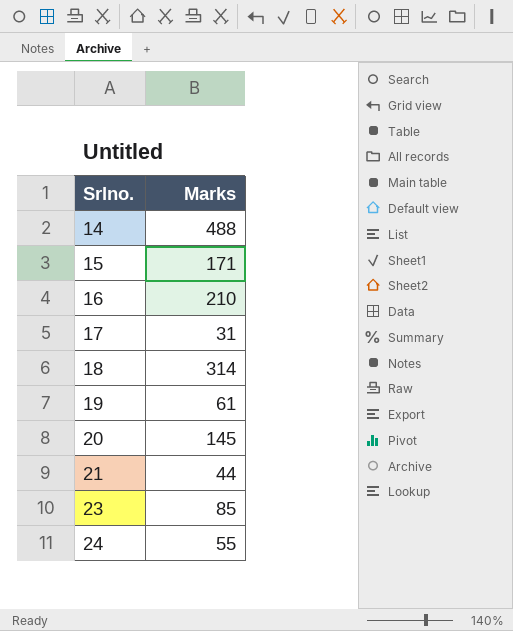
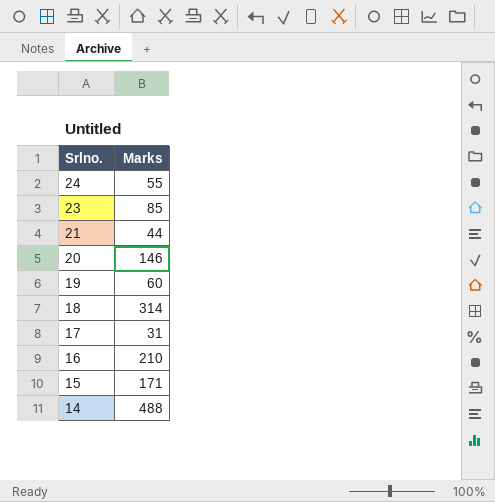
row order: Srlno. ascending -> Srlno. descending
20 | Marks: 145 -> 146
19 | Marks: 61 -> 60

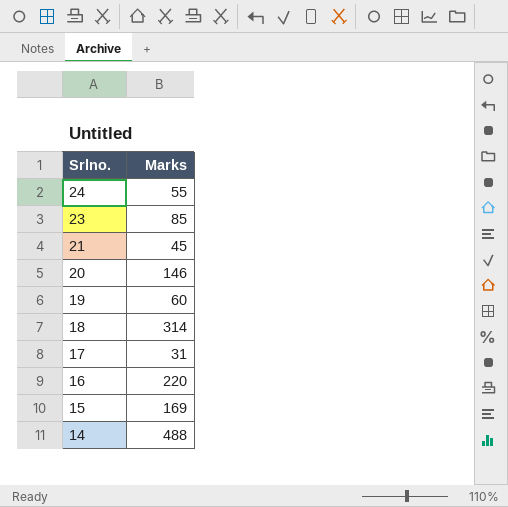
21 | Marks: 44 -> 45
16 | Marks: 210 -> 220
15 | Marks: 171 -> 169

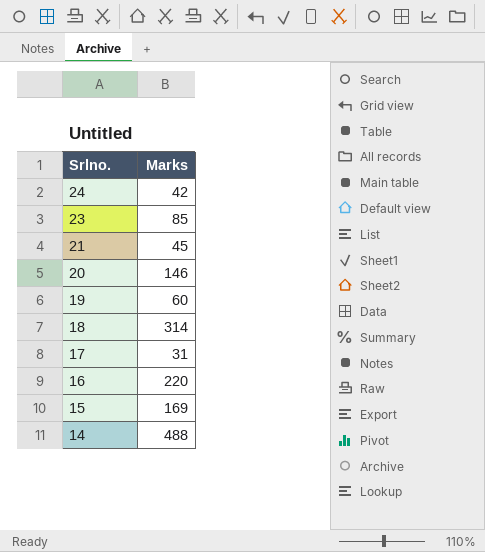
24 | Marks: 55 -> 42

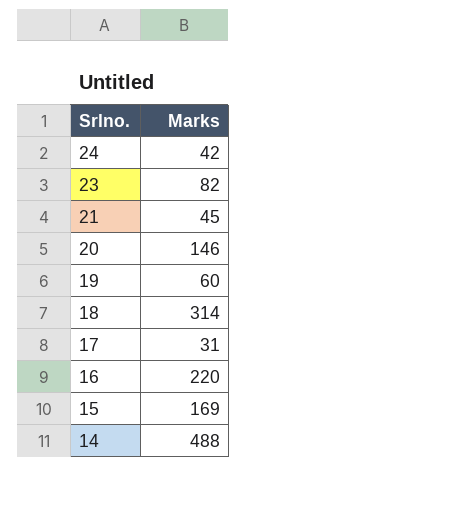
23 | Marks: 85 -> 82

